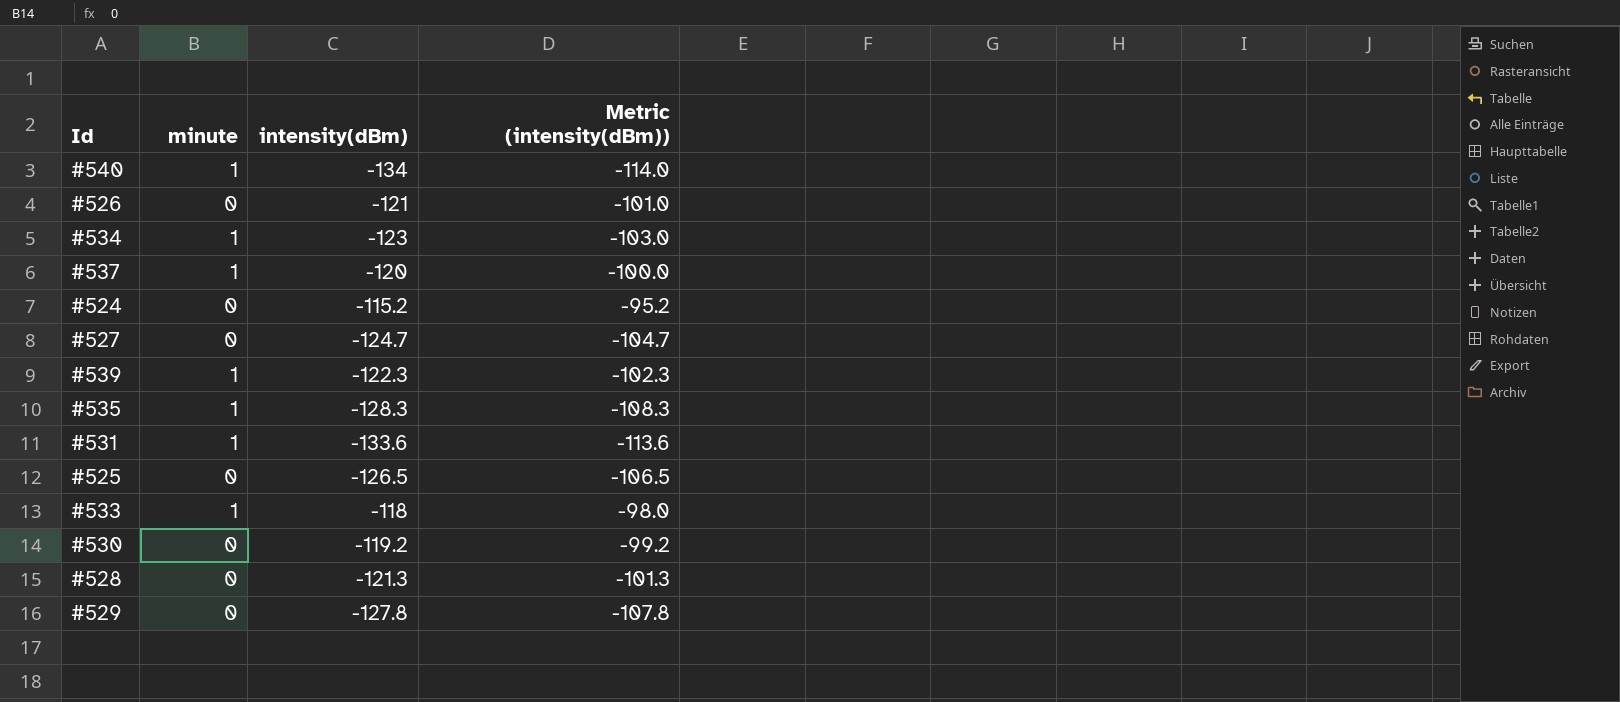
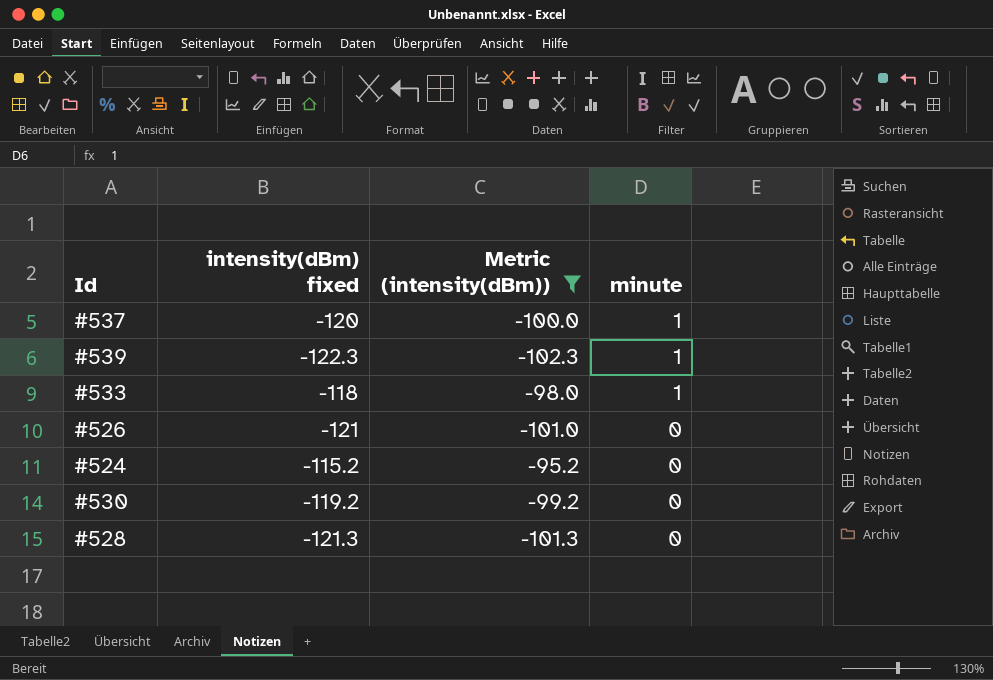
filter: none -> Metric (intensity(dBm)) >= -102.3
row order: none -> minute descending
column name: intensity(dBm) -> intensity(dBm) fixed
column minute | position: 2 -> 4

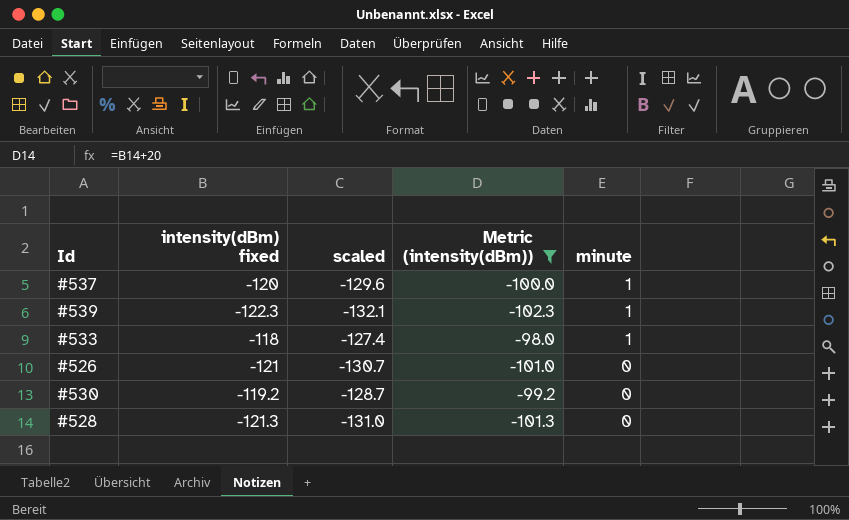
column scaled | formula: none -> [intensity(dBm) fixed] * 1.08
row #524: -115.2 | -95.2 | 0 -> none

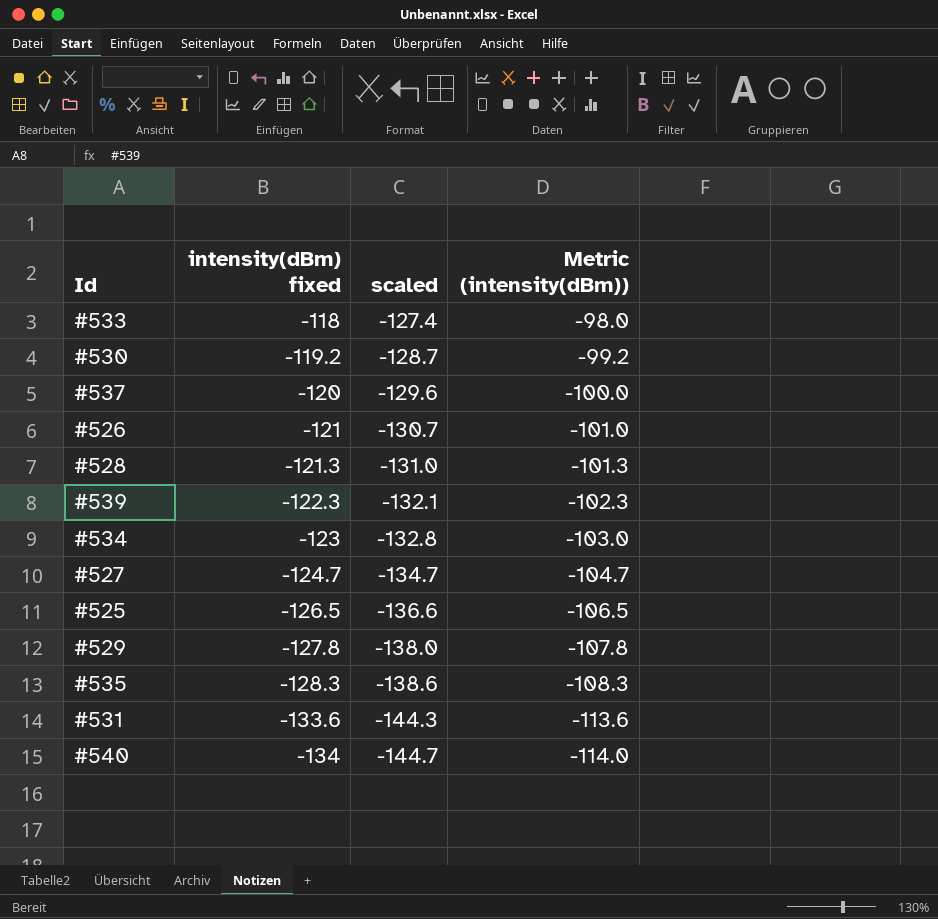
filter: Metric (intensity(dBm)) >= -102.3 -> none
row order: minute descending -> intensity(dBm) fixed descending
column minute | position: 5 -> none

